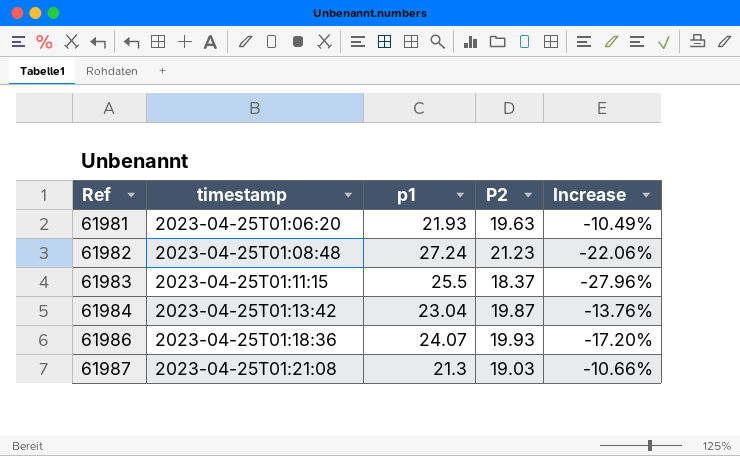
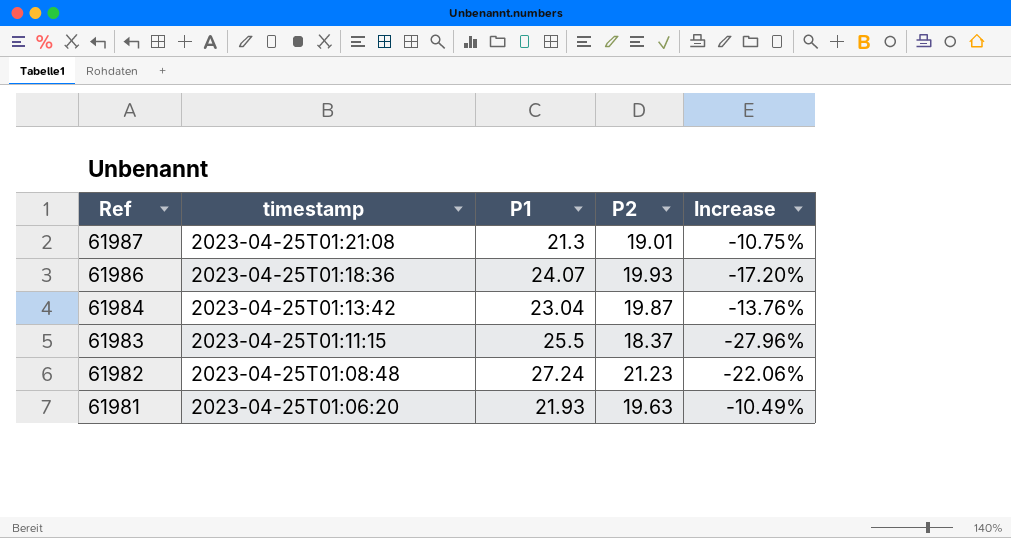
row order: Ref ascending -> Ref descending
column name: p1 -> P1
61987 | P2: 19.03 -> 19.01
61987 | Increase: -10.66% -> -10.75%

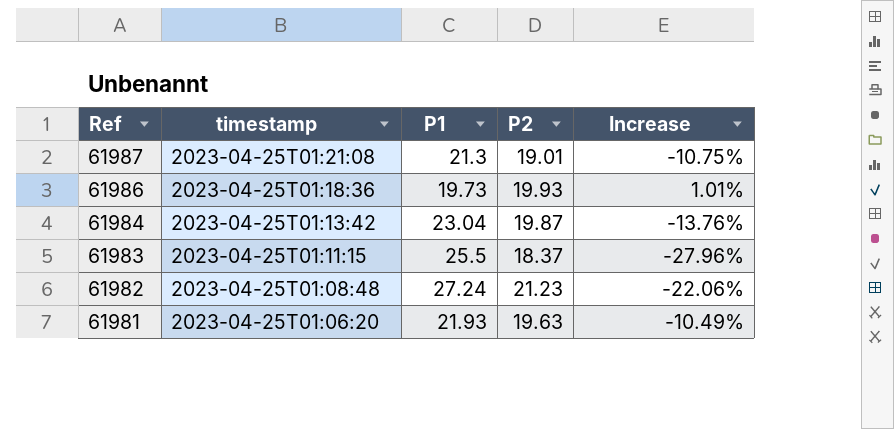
61986 | P1: 24.07 -> 19.73
61986 | Increase: -17.20% -> 1.01%

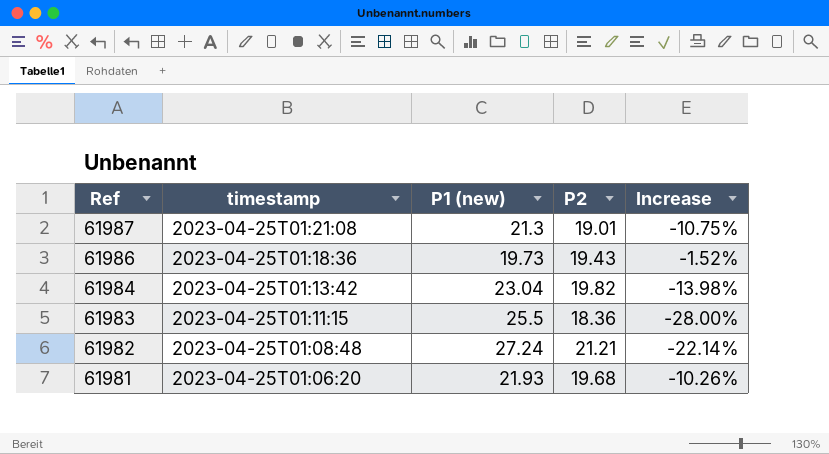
column name: P1 -> P1 (new)
61986 | P2: 19.93 -> 19.43
61986 | Increase: 1.01% -> -1.52%
61984 | P2: 19.87 -> 19.82
61984 | Increase: -13.76% -> -13.98%
61983 | P2: 18.37 -> 18.36
61983 | Increase: -27.96% -> -28.00%
61982 | P2: 21.23 -> 21.21
61982 | Increase: -22.06% -> -22.14%
61981 | P2: 19.63 -> 19.68
61981 | Increase: -10.49% -> -10.26%

